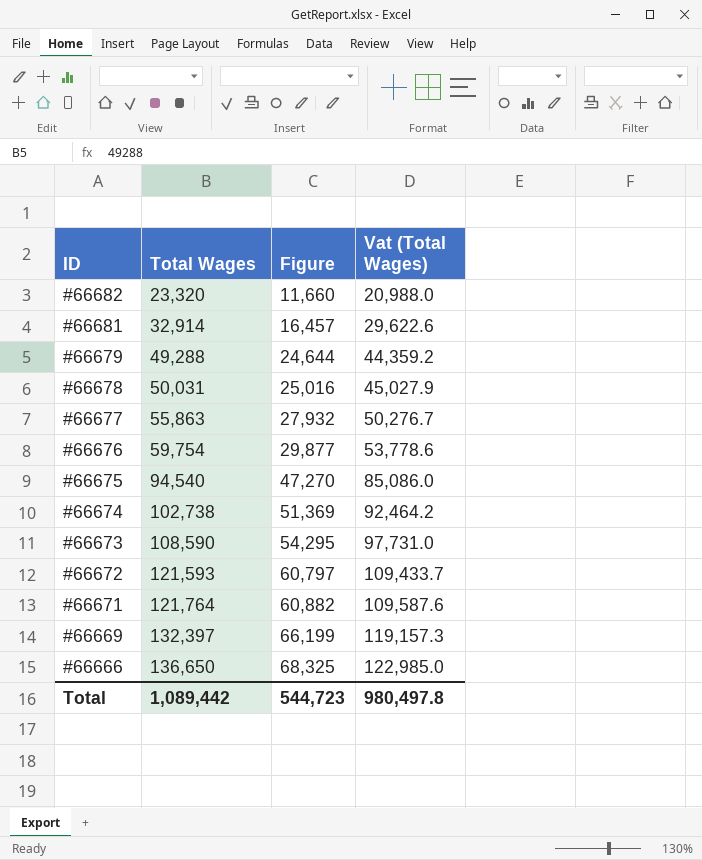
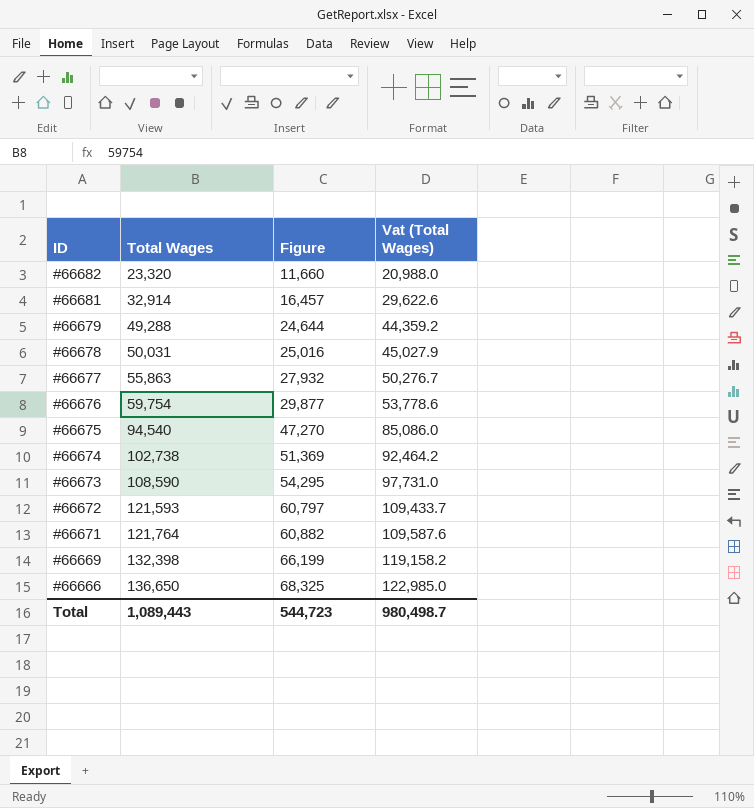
#66669 | Total Wages: 132,397 -> 132,398
#66669 | Vat (Total Wages): 119,157.3 -> 119,158.2
Total | Total Wages: 1,089,442 -> 1,089,443
Total | Vat (Total Wages): 980,497.8 -> 980,498.7

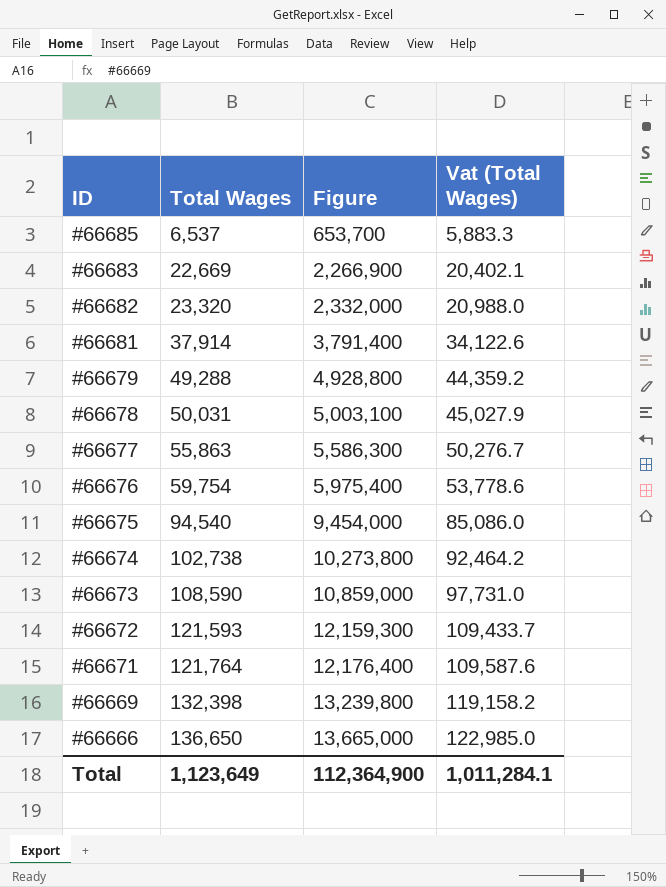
column Figure | formula: [Total Wages] * 0.5 -> [Total Wages] * 100
row #66685: none -> 6,537 | 653,700 | 5,883.3
row #66683: none -> 22,669 | 2,266,900 | 20,402.1
#66681 | Total Wages: 32,914 -> 37,914
#66681 | Vat (Total Wages): 29,622.6 -> 34,122.6
Total | Total Wages: 1,089,443 -> 1,123,649
Total | Figure: 544,723 -> 112,364,900
Total | Vat (Total Wages): 980,498.7 -> 1,011,284.1

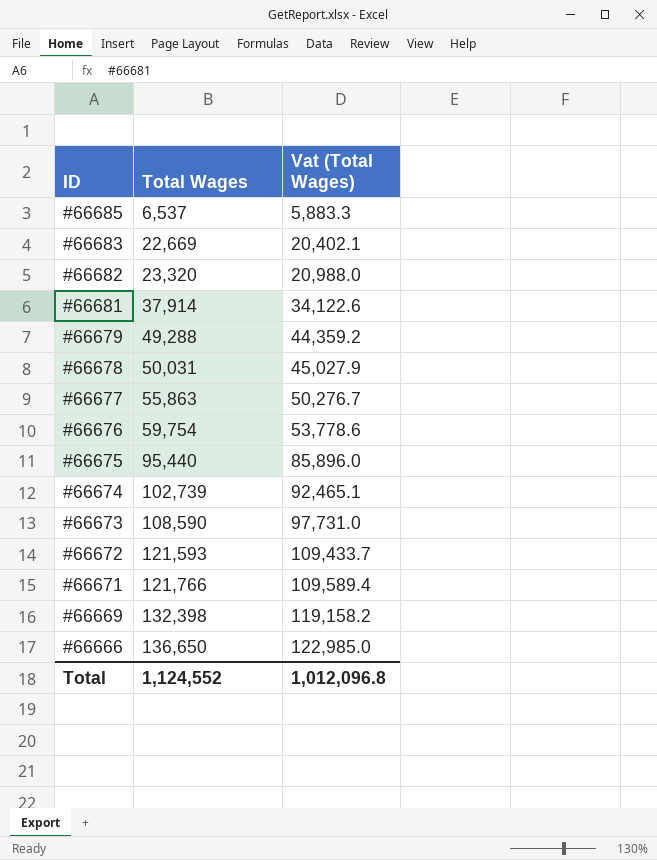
column Figure | formula: [Total Wages] * 100 -> none
#66675 | Total Wages: 94,540 -> 95,440
#66675 | Vat (Total Wages): 85,086.0 -> 85,896.0
#66674 | Total Wages: 102,738 -> 102,739
#66674 | Vat (Total Wages): 92,464.2 -> 92,465.1
#66671 | Total Wages: 121,764 -> 121,766
#66671 | Vat (Total Wages): 109,587.6 -> 109,589.4
Total | Total Wages: 1,123,649 -> 1,124,552
Total | Vat (Total Wages): 1,011,284.1 -> 1,012,096.8

